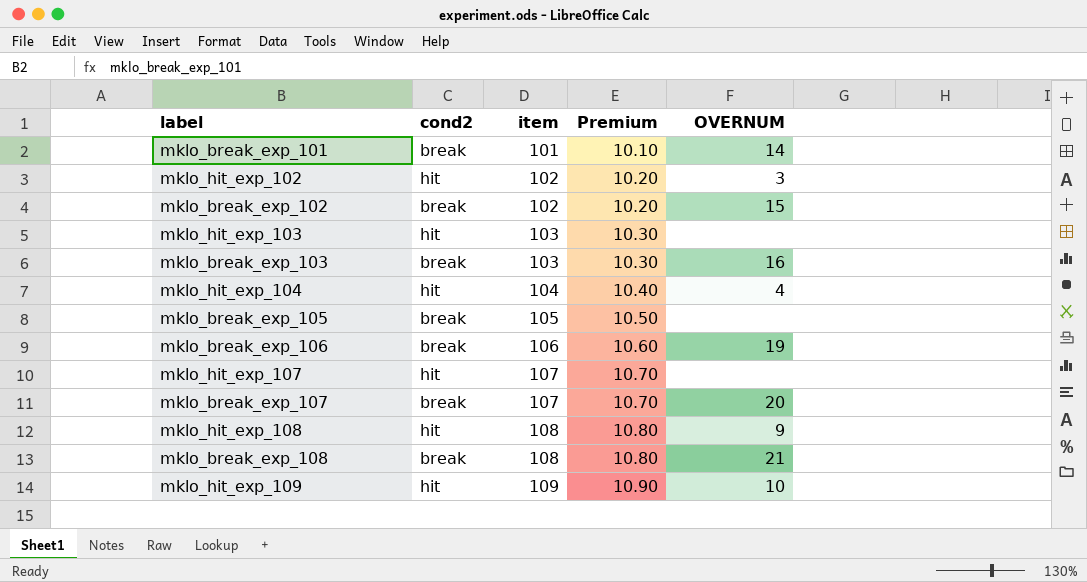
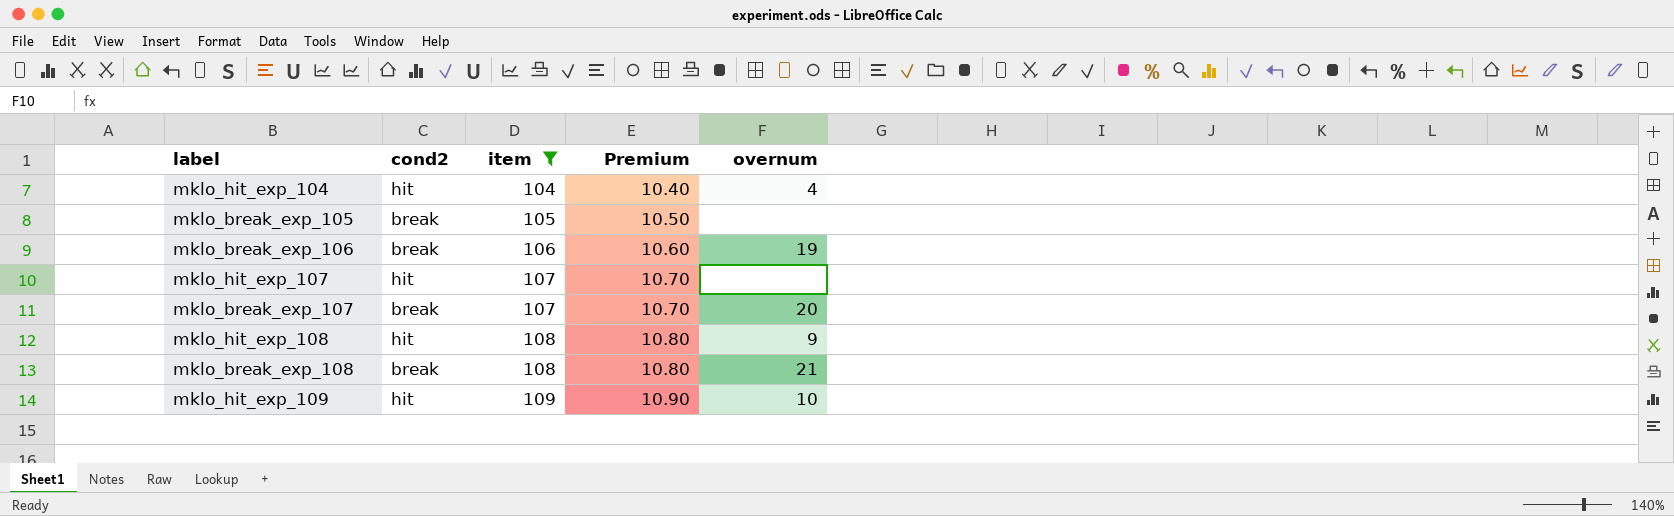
filter: none -> item >= 104
column name: OVERNUM -> overnum

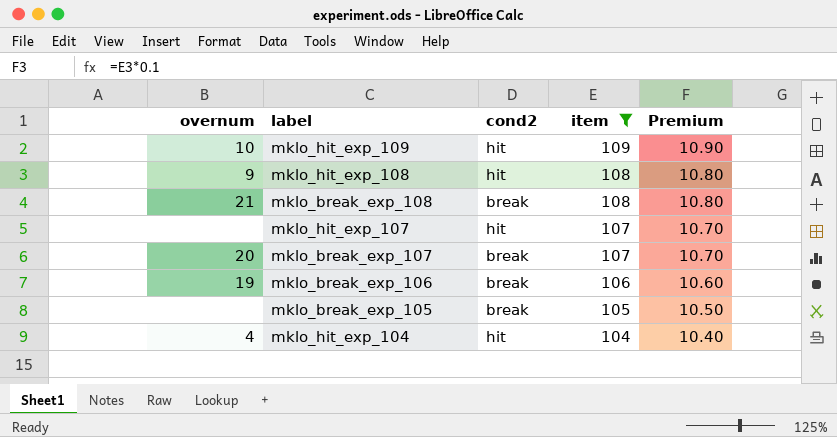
row order: item ascending -> item descending
column overnum | position: 5 -> 1

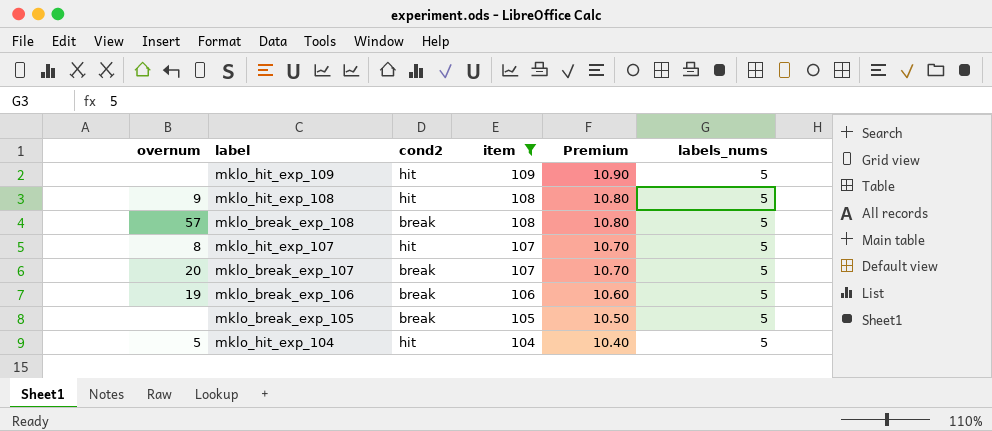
column labels_nums | position: none -> 6
mklo_hit_exp_109 | overnum: 10 -> none
mklo_break_exp_108 | overnum: 21 -> 57
mklo_hit_exp_107 | overnum: none -> 8
mklo_hit_exp_104 | overnum: 4 -> 5

